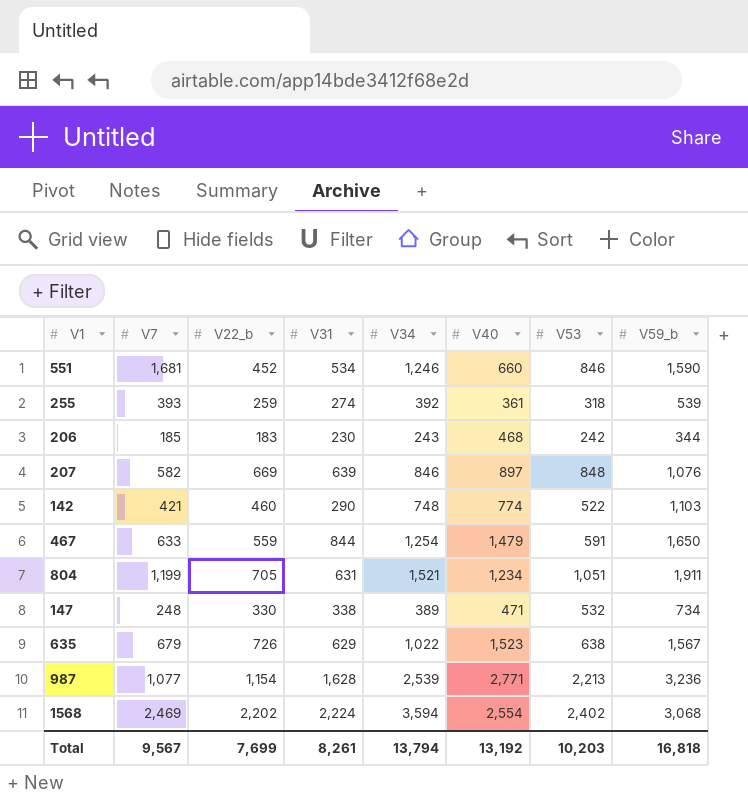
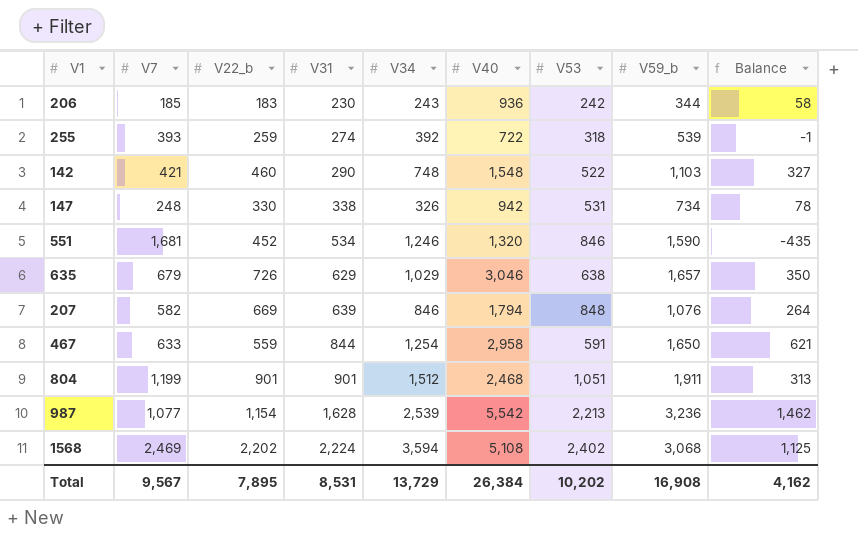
row order: none -> V31 ascending
column Balance | formula: none -> [V34] - [V7]
206 | V40: 468 -> 936
255 | V40: 361 -> 722
142 | V40: 774 -> 1,548
147 | V34: 389 -> 326
147 | V40: 471 -> 942
147 | V53: 532 -> 531
551 | V40: 660 -> 1,320
635 | V34: 1,022 -> 1,029
635 | V40: 1,523 -> 3,046
635 | V59_b: 1,567 -> 1,657
207 | V40: 897 -> 1,794
467 | V40: 1,479 -> 2,958
804 | V22_b: 705 -> 901
804 | V31: 631 -> 901
804 | V34: 1,521 -> 1,512
804 | V40: 1,234 -> 2,468
987 | V40: 2,771 -> 5,542
1568 | V40: 2,554 -> 5,108
Total | V22_b: 7,699 -> 7,895
Total | V31: 8,261 -> 8,531
Total | V34: 13,794 -> 13,729
Total | V40: 13,192 -> 26,384
Total | V53: 10,203 -> 10,202
Total | V59_b: 16,818 -> 16,908

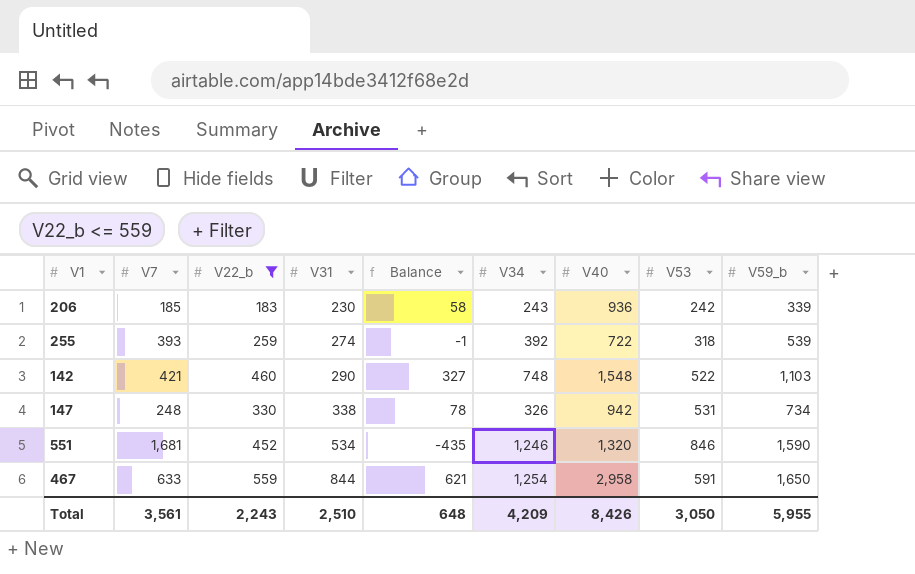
filter: none -> V22_b <= 559
column Balance | position: 9 -> 5
206 | V59_b: 344 -> 339
Total | V7: 9,567 -> 3,561
Total | V22_b: 7,895 -> 2,243
Total | V31: 8,531 -> 2,510
Total | Balance: 4,162 -> 648
Total | V34: 13,729 -> 4,209
Total | V40: 26,384 -> 8,426
Total | V53: 10,202 -> 3,050
Total | V59_b: 16,908 -> 5,955

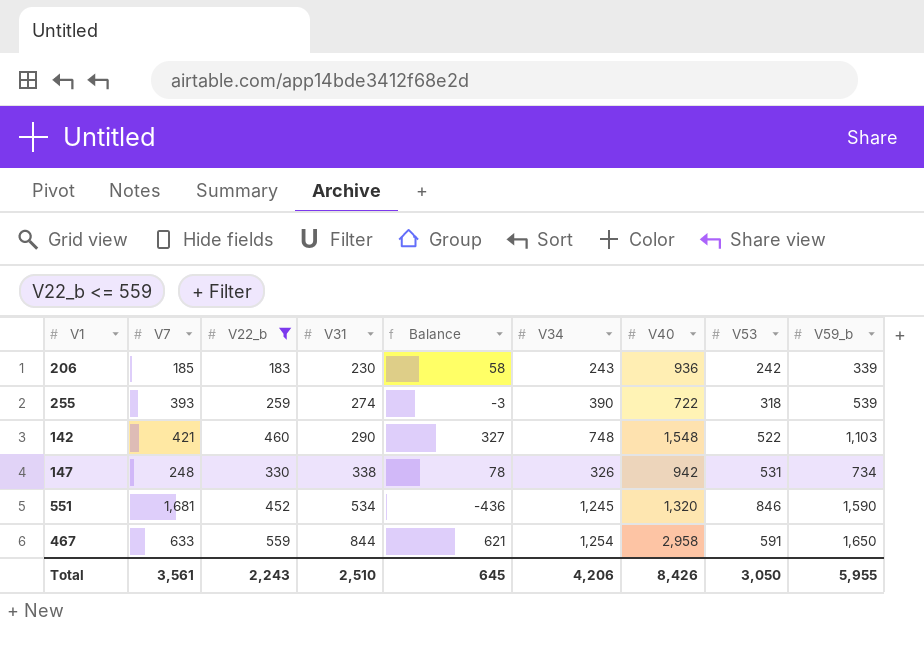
255 | Balance: -1 -> -3
255 | V34: 392 -> 390
551 | Balance: -435 -> -436
551 | V34: 1,246 -> 1,245
Total | Balance: 648 -> 645
Total | V34: 4,209 -> 4,206

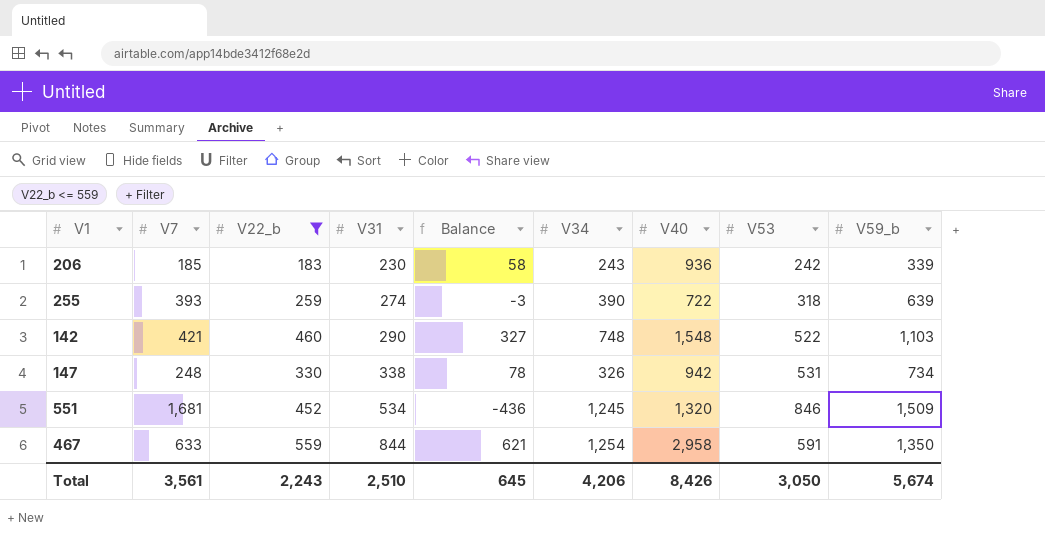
255 | V59_b: 539 -> 639
551 | V59_b: 1,590 -> 1,509
467 | V59_b: 1,650 -> 1,350
Total | V59_b: 5,955 -> 5,674

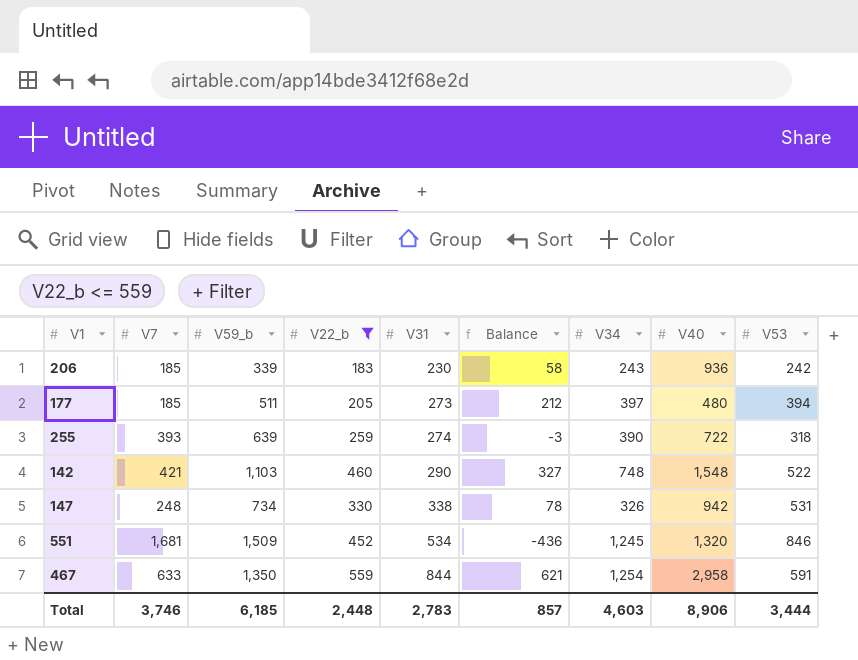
column V59_b | position: 9 -> 3
row 177: none -> 185 | 511 | 205 | 273 | 212 | 397 | 480 | 394
Total | V7: 3,561 -> 3,746
Total | V59_b: 5,674 -> 6,185
Total | V22_b: 2,243 -> 2,448
Total | V31: 2,510 -> 2,783
Total | Balance: 645 -> 857
Total | V34: 4,206 -> 4,603
Total | V40: 8,426 -> 8,906
Total | V53: 3,050 -> 3,444

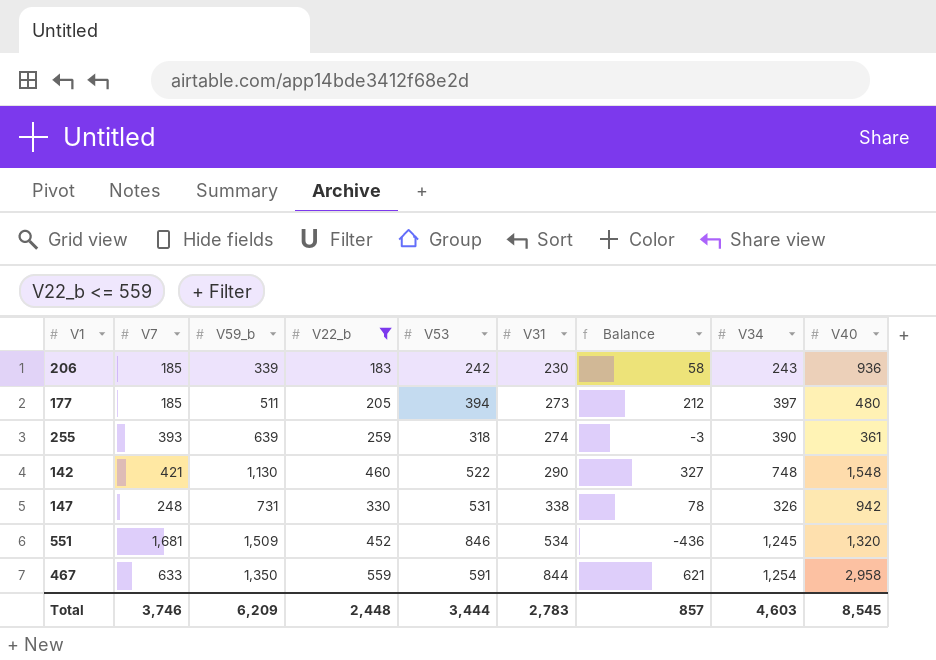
column V53 | position: 9 -> 5
255 | V40: 722 -> 361
142 | V59_b: 1,103 -> 1,130
147 | V59_b: 734 -> 731
Total | V59_b: 6,185 -> 6,209
Total | V40: 8,906 -> 8,545

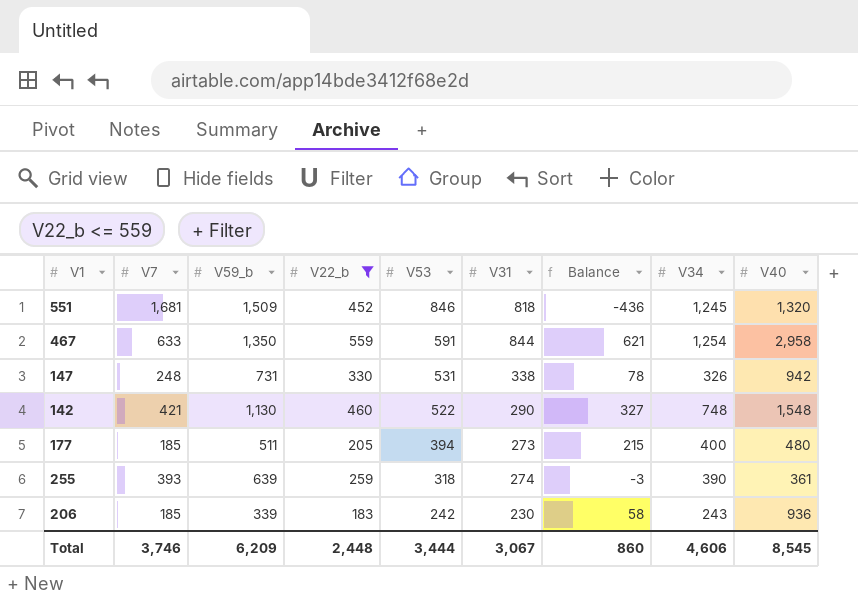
row order: V31 ascending -> V53 descending
551 | V31: 534 -> 818
177 | Balance: 212 -> 215
177 | V34: 397 -> 400
Total | V31: 2,783 -> 3,067
Total | Balance: 857 -> 860
Total | V34: 4,603 -> 4,606

